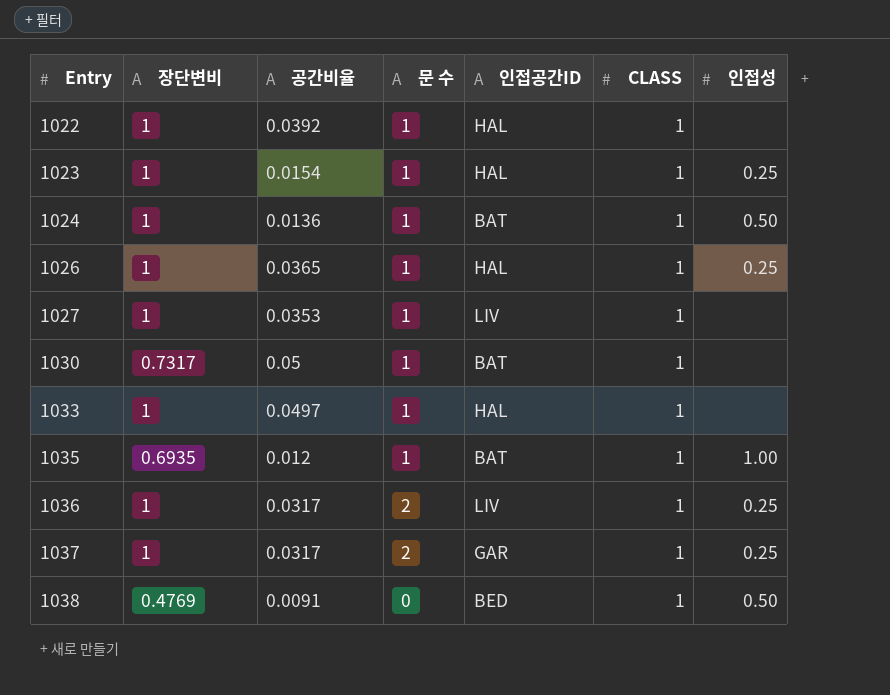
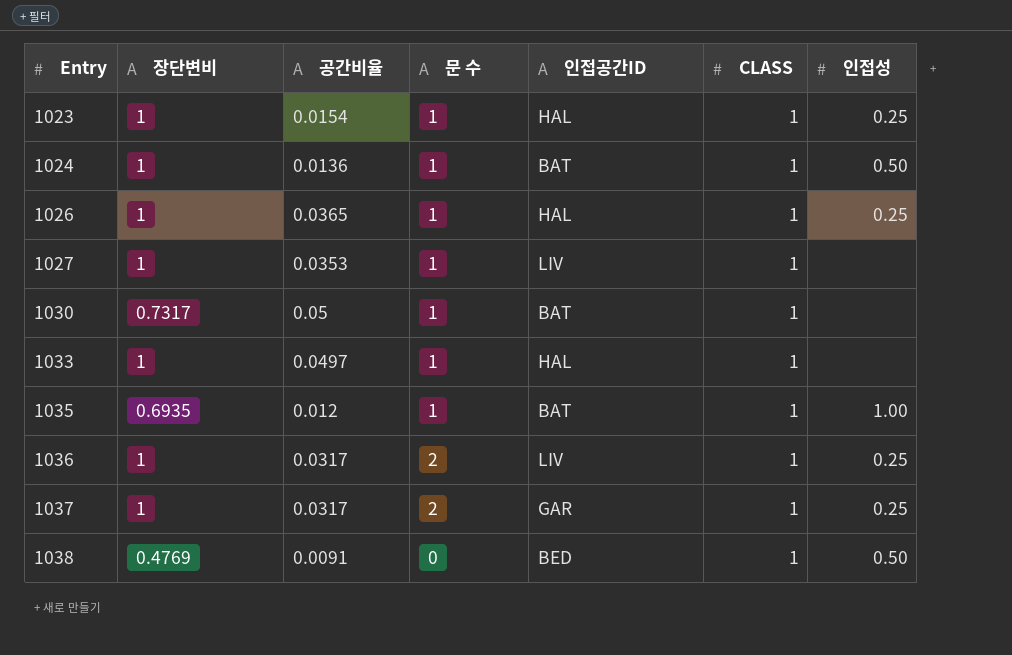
row 1022: 1 | 0.0392 | 1 | HAL | 1 | none -> none

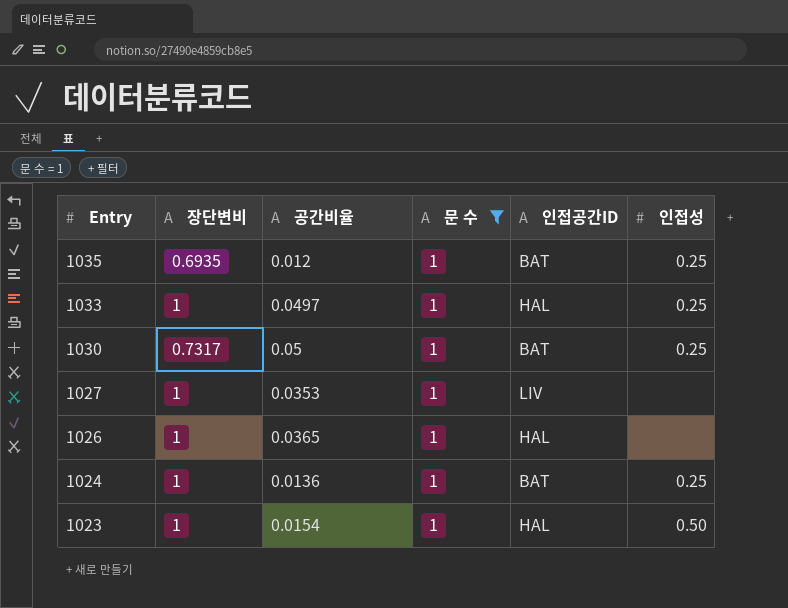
filter: none -> 문 수 = 1
row order: Entry ascending -> Entry descending
column CLASS | position: 6 -> none
1035 | 인접성: 1.00 -> 0.25
1033 | 인접성: none -> 0.25
1030 | 인접성: none -> 0.25
1026 | 인접성: 0.25 -> none
1024 | 인접성: 0.50 -> 0.25
1023 | 인접성: 0.25 -> 0.50

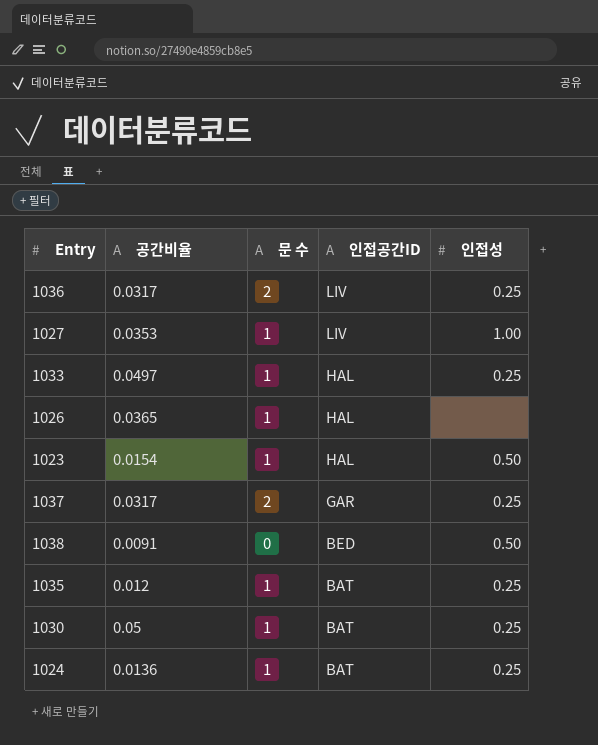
filter: 문 수 = 1 -> none
row order: Entry descending -> 인접공간ID descending
column 장단변비 | position: 2 -> none
1027 | 인접성: none -> 1.00

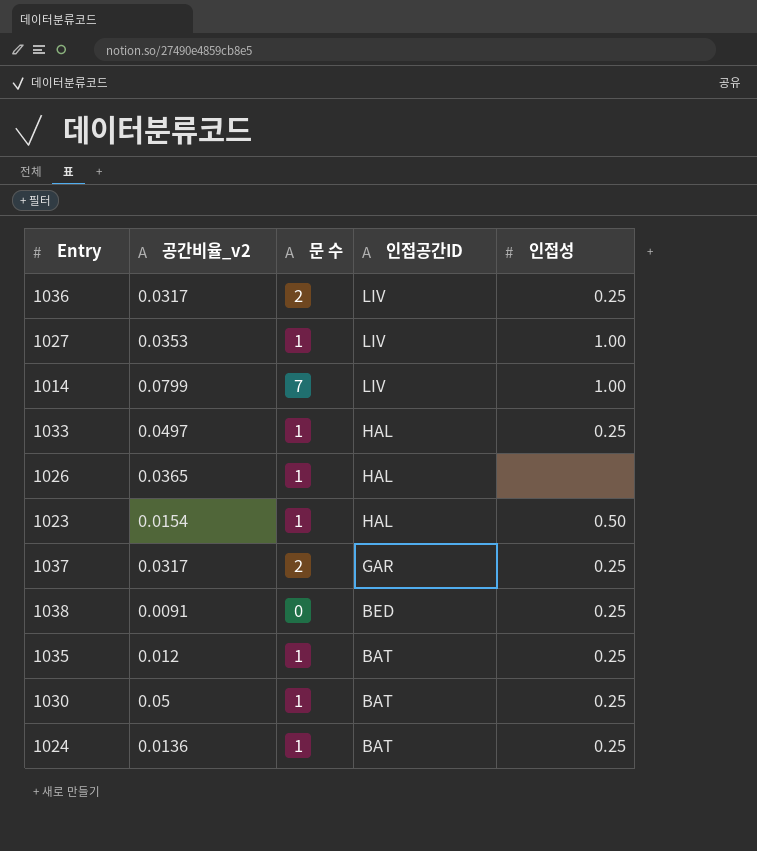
column name: 공간비율 -> 공간비율_v2
row 1014: none -> 0.0799 | 7 | LIV | 1.00
1038 | 인접성: 0.50 -> 0.25

